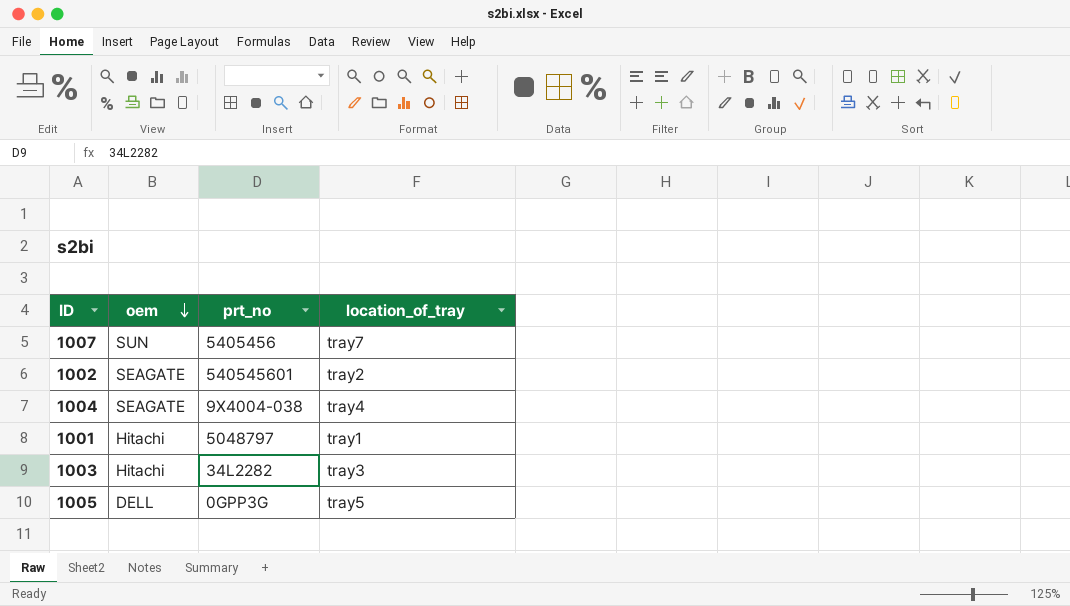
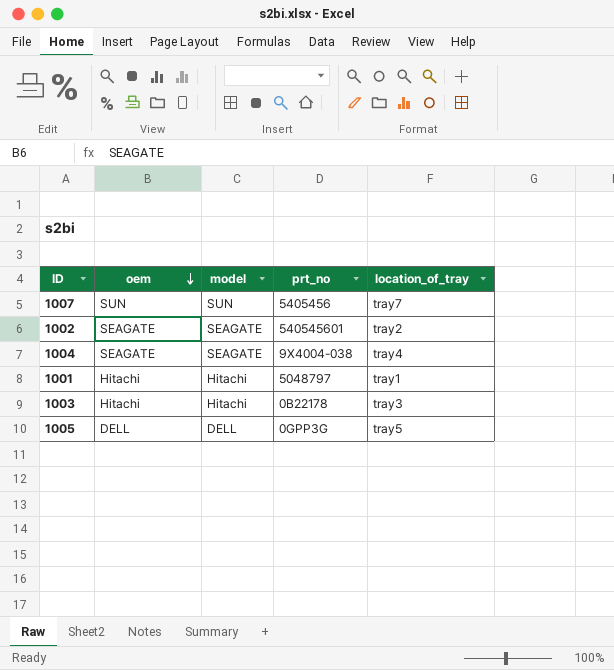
column model | position: none -> 3
1003 | prt_no: 34L2282 -> 0B22178

